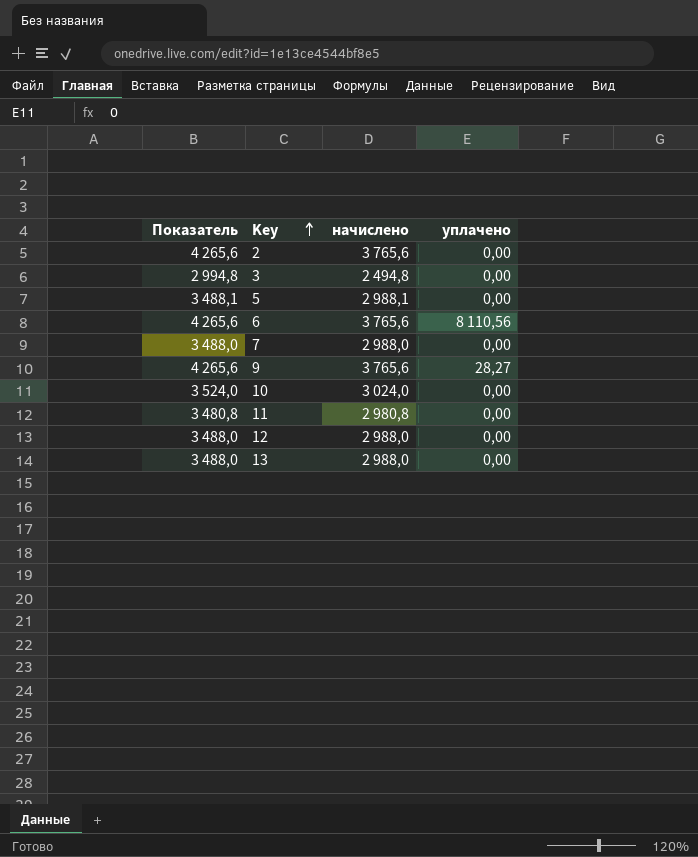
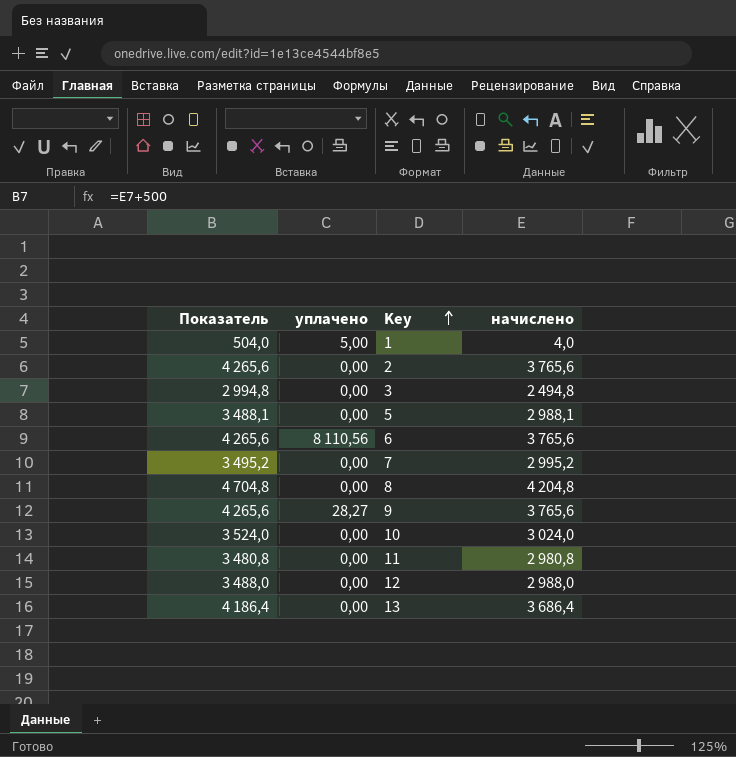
column уплачено | position: 4 -> 2
row 1: none -> 504,0 | 5,00 | 4,0
7 | Показатель: 3 488,0 -> 3 495,2
7 | начислено: 2 988,0 -> 2 995,2
row 8: none -> 4 704,8 | 0,00 | 4 204,8
13 | Показатель: 3 488,0 -> 4 186,4
13 | начислено: 2 988,0 -> 3 686,4

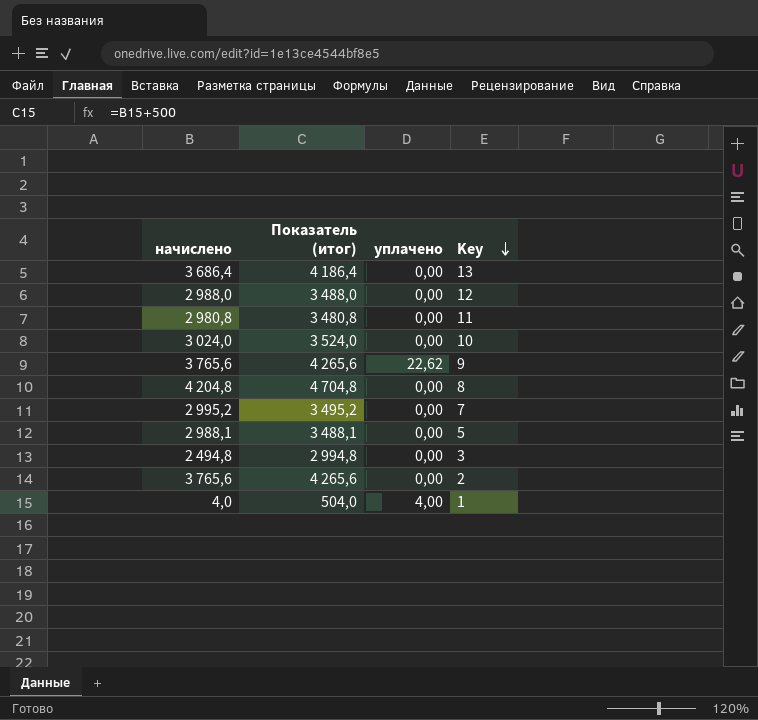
row order: Key ascending -> Key descending
column начислено | position: 4 -> 1
column name: Показатель -> Показатель (итог)
row 6: 4 265,6 | 8 110,56 | 3 765,6 -> none
9 | уплачено: 28,27 -> 22,62
1 | уплачено: 5,00 -> 4,00

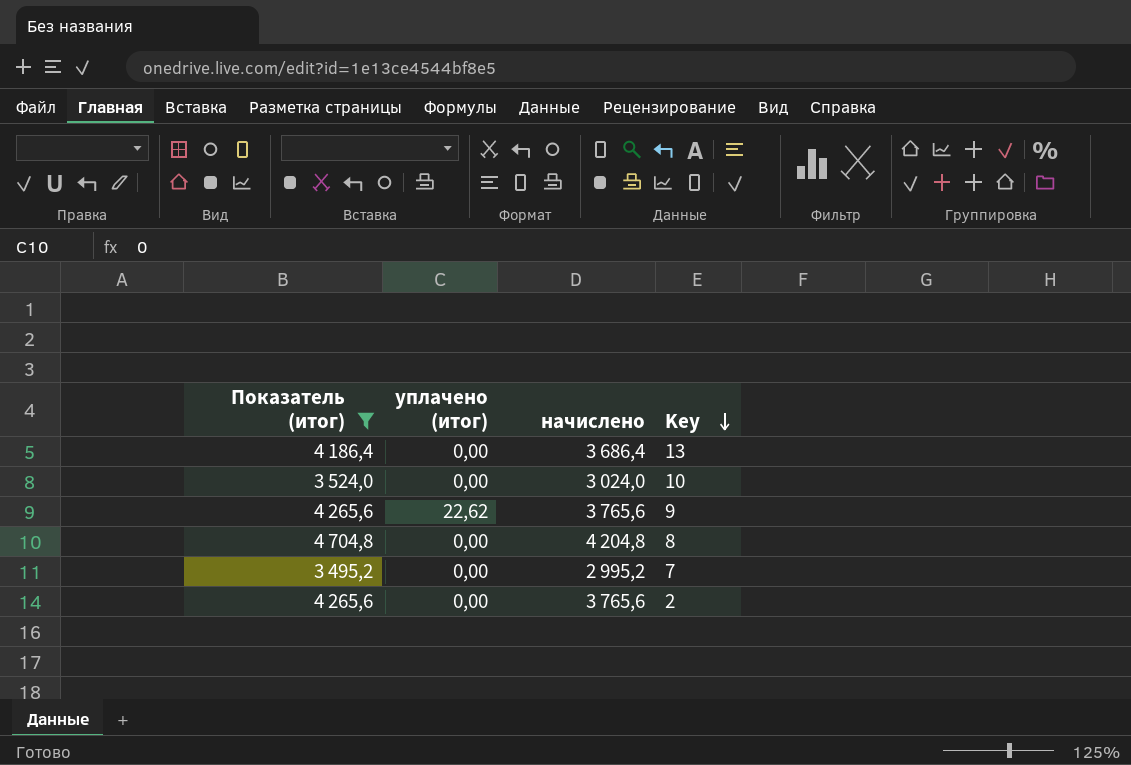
filter: none -> Показатель (итог) >= 3 495,2
column name: уплачено -> уплачено (итог)
column начислено | position: 1 -> 3

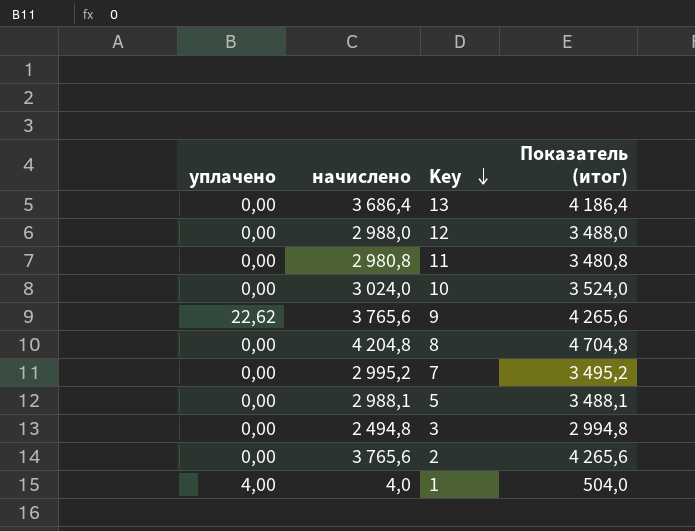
filter: Показатель (итог) >= 3 495,2 -> none
column name: уплачено (итог) -> уплачено
column Показатель (итог) | position: 1 -> 4

